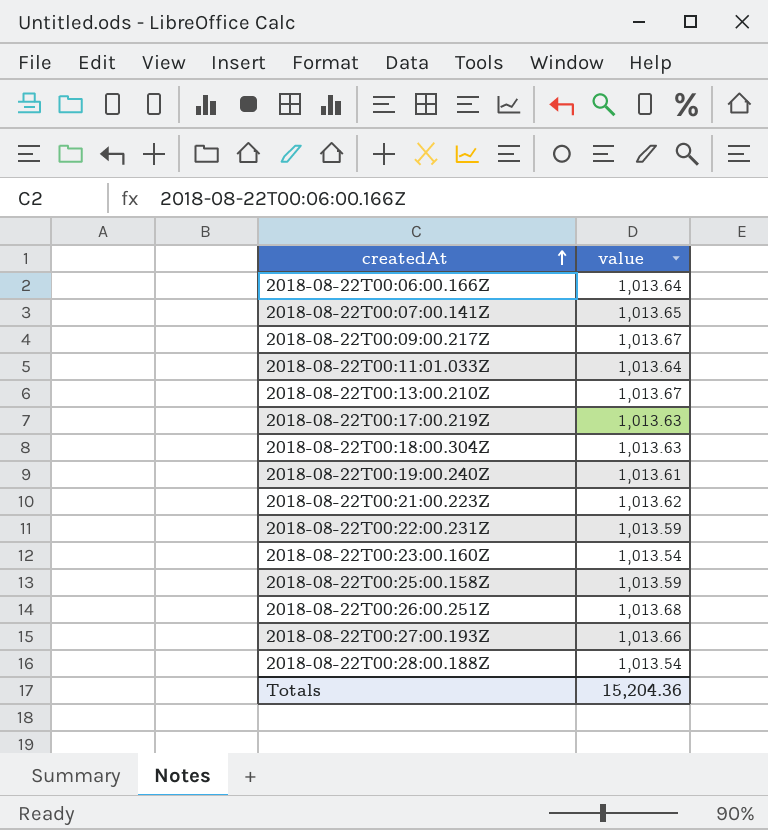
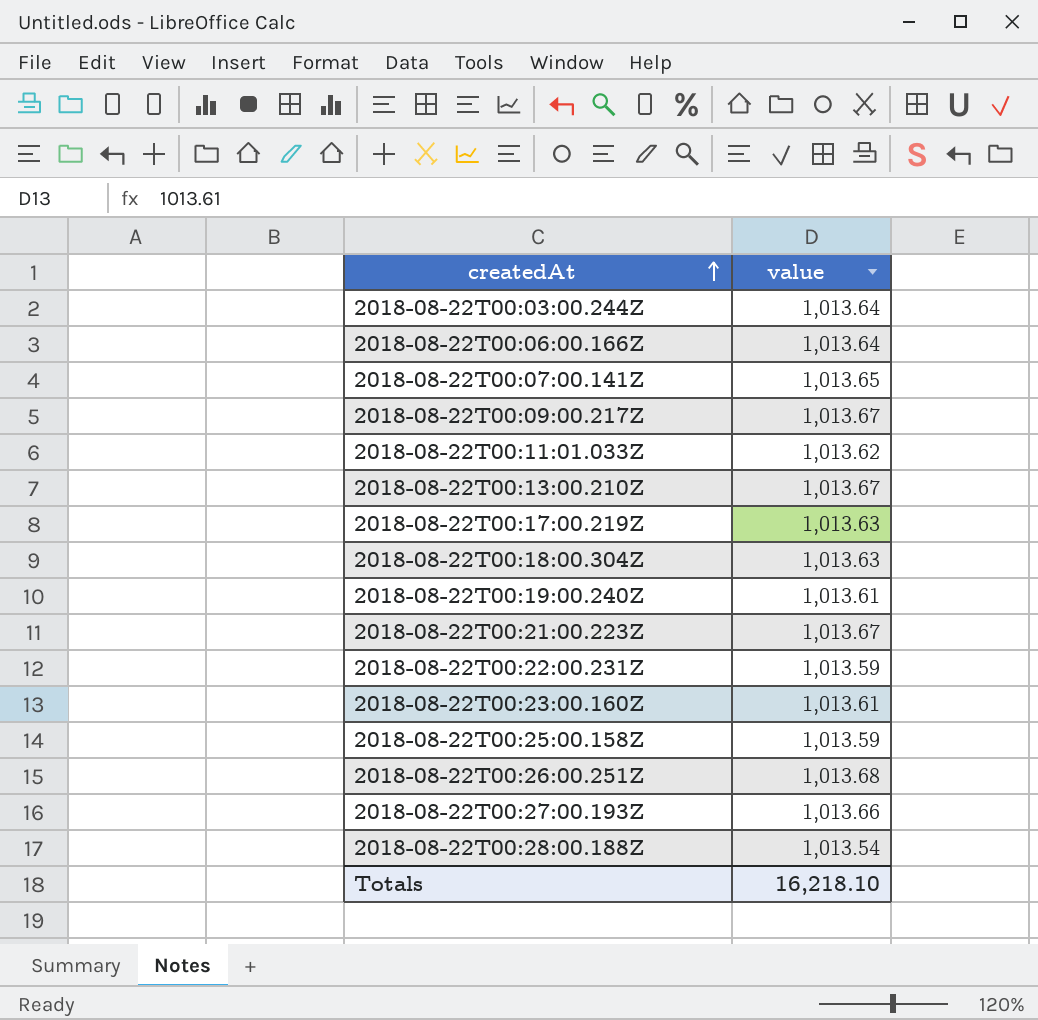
row 2018-08-22T00:03:00.244Z: none -> 1,013.64
2018-08-22T00:11:01.033Z | value: 1,013.64 -> 1,013.62
2018-08-22T00:21:00.223Z | value: 1,013.62 -> 1,013.67
2018-08-22T00:23:00.160Z | value: 1,013.54 -> 1,013.61
Totals | value: 15,204.36 -> 16,218.10

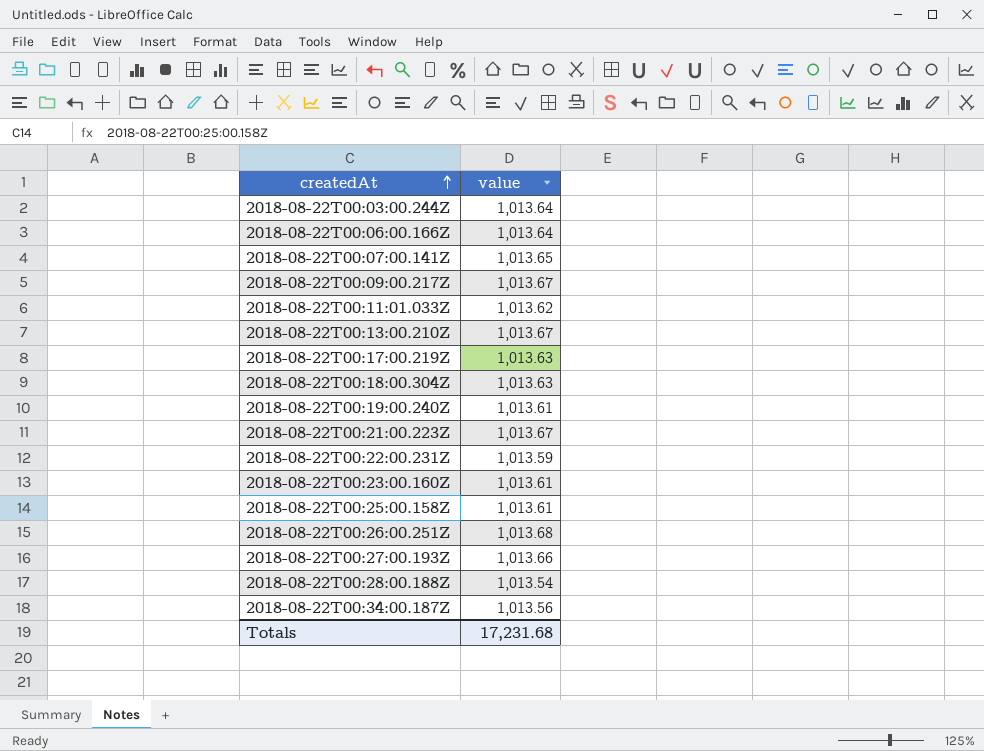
2018-08-22T00:25:00.158Z | value: 1,013.59 -> 1,013.61
row 2018-08-22T00:34:00.187Z: none -> 1,013.56
Totals | value: 16,218.10 -> 17,231.68

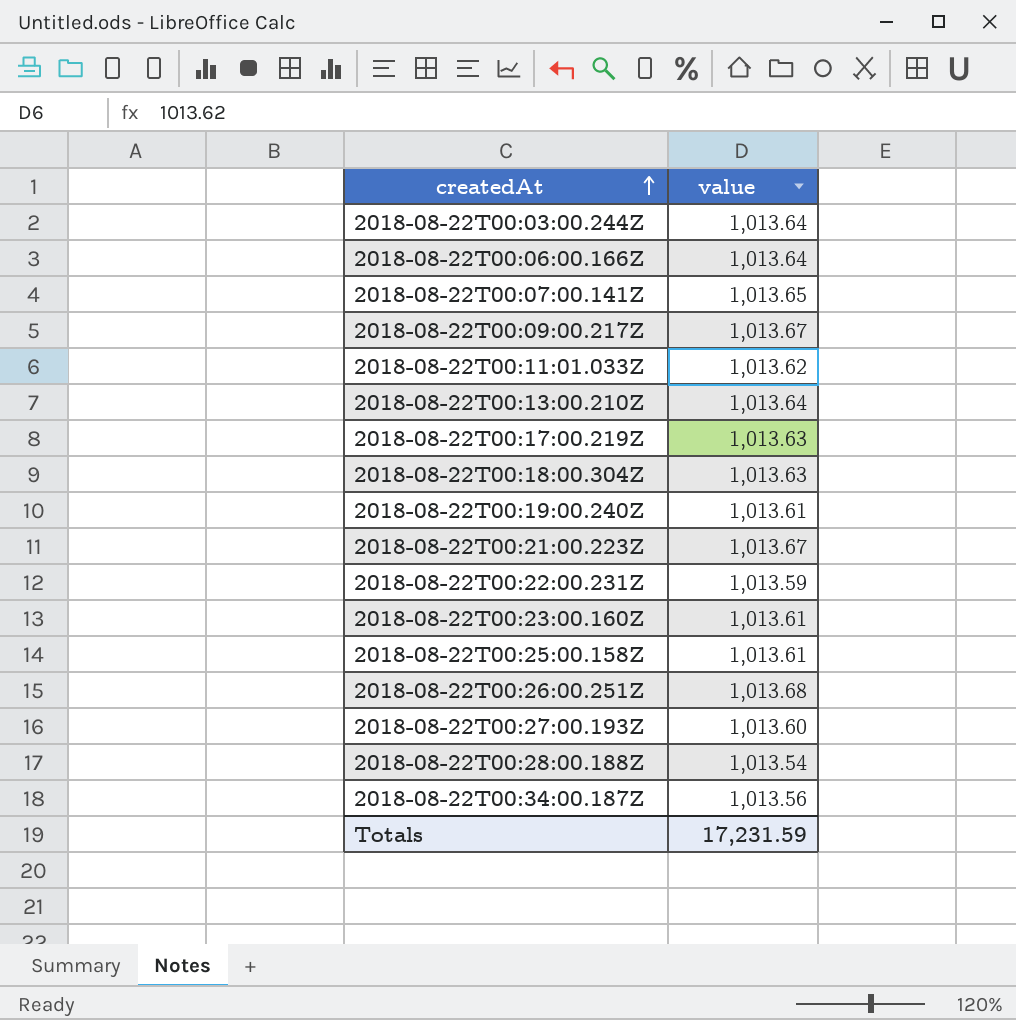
2018-08-22T00:13:00.210Z | value: 1,013.67 -> 1,013.64
2018-08-22T00:27:00.193Z | value: 1,013.66 -> 1,013.60
Totals | value: 17,231.68 -> 17,231.59

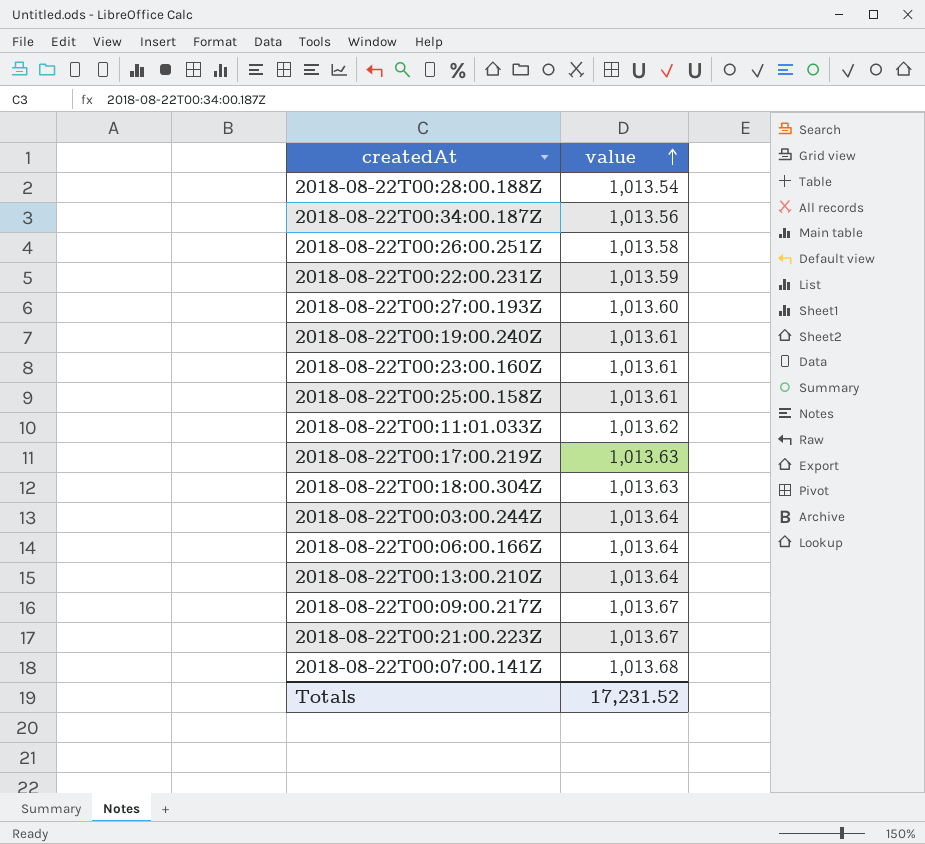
row order: createdAt ascending -> value ascending
2018-08-22T00:26:00.251Z | value: 1,013.68 -> 1,013.58
2018-08-22T00:07:00.141Z | value: 1,013.65 -> 1,013.68
Totals | value: 17,231.59 -> 17,231.52

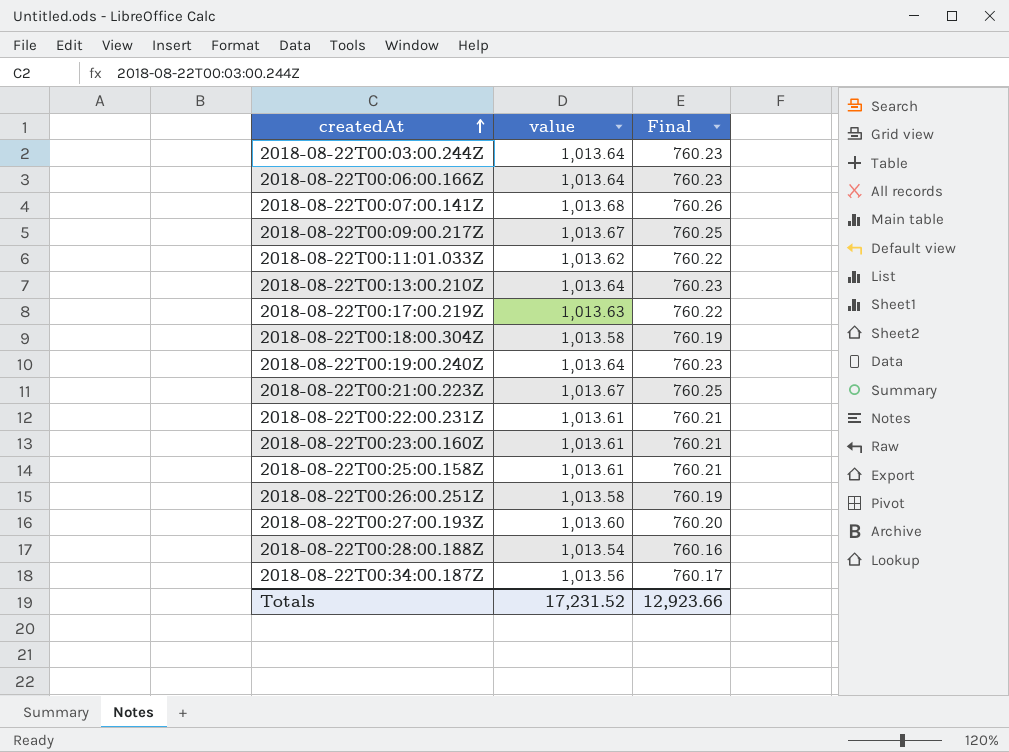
row order: value ascending -> createdAt ascending
column Final | formula: none -> [value] * 0.75
2018-08-22T00:18:00.304Z | value: 1,013.63 -> 1,013.58
2018-08-22T00:19:00.240Z | value: 1,013.61 -> 1,013.64
2018-08-22T00:22:00.231Z | value: 1,013.59 -> 1,013.61

